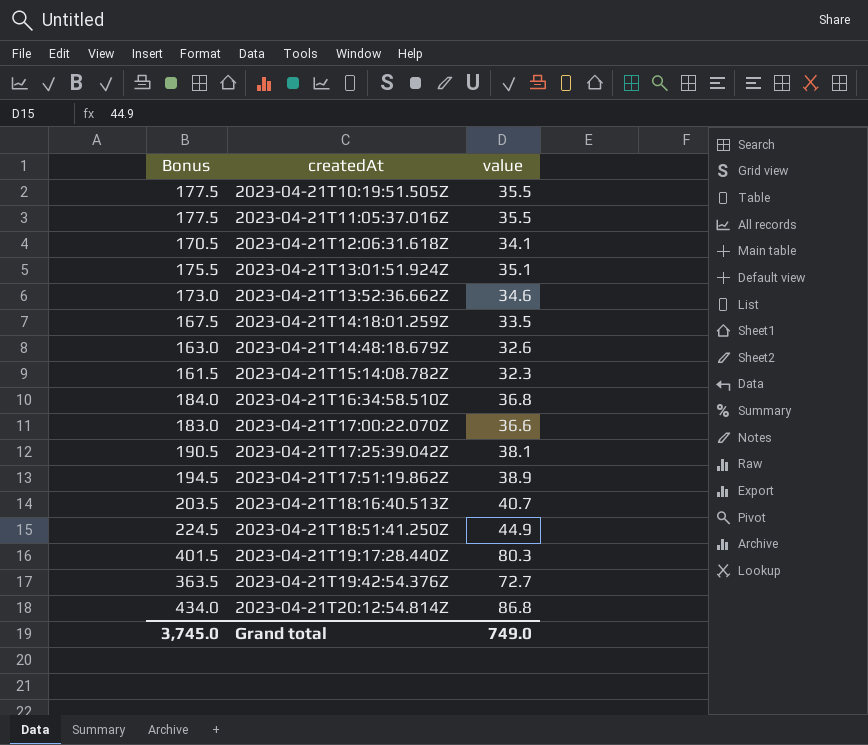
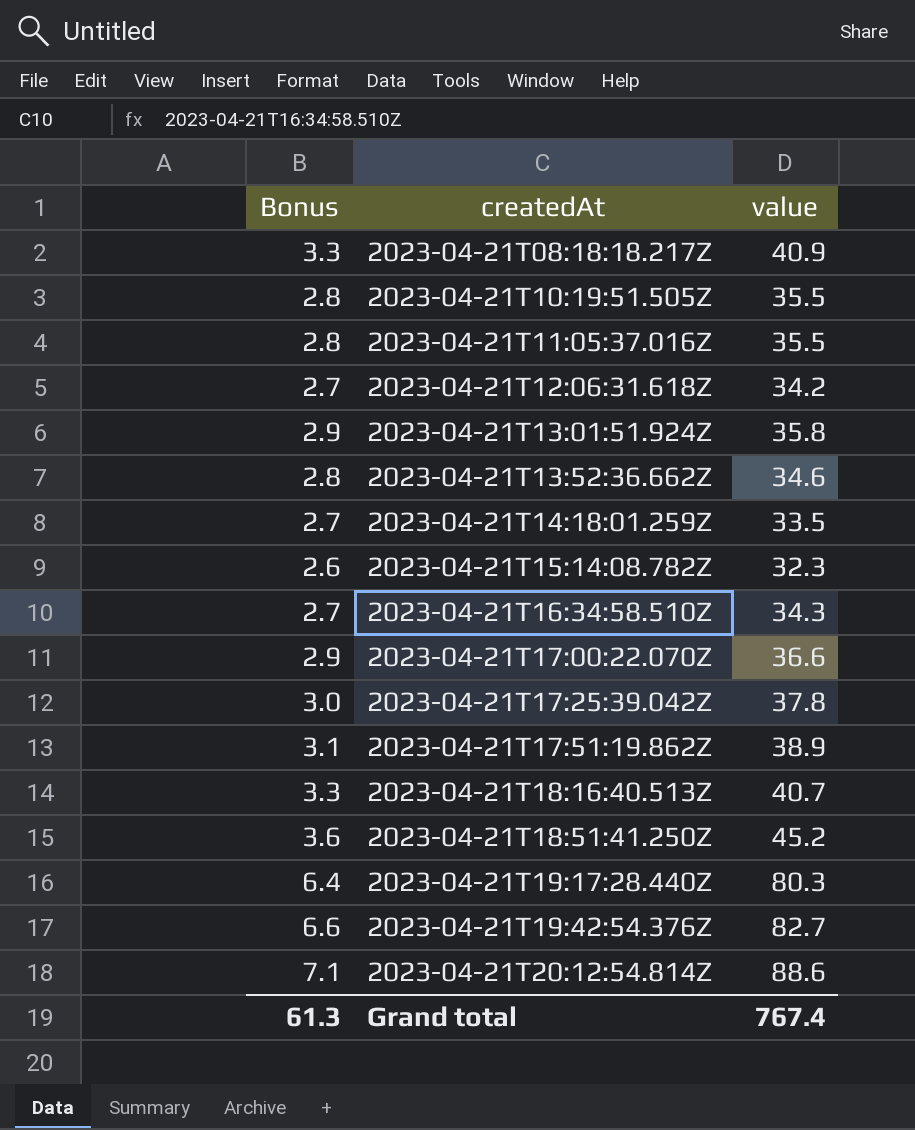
column Bonus | formula: [value] * 5 -> [value] * 0.08
row 2023-04-21T14:48:18.679Z: 163.0 | 32.6 -> none
row 2023-04-21T08:18:18.217Z: none -> 3.3 | 40.9
2023-04-21T12:06:31.618Z | value: 34.1 -> 34.2
2023-04-21T13:01:51.924Z | value: 35.1 -> 35.8
2023-04-21T16:34:58.510Z | value: 36.8 -> 34.3
2023-04-21T17:25:39.042Z | value: 38.1 -> 37.8
2023-04-21T18:51:41.250Z | value: 44.9 -> 45.2
2023-04-21T19:42:54.376Z | value: 72.7 -> 82.7
2023-04-21T20:12:54.814Z | value: 86.8 -> 88.6
Grand total | Bonus: 3,745.0 -> 61.3
Grand total | value: 749.0 -> 767.4

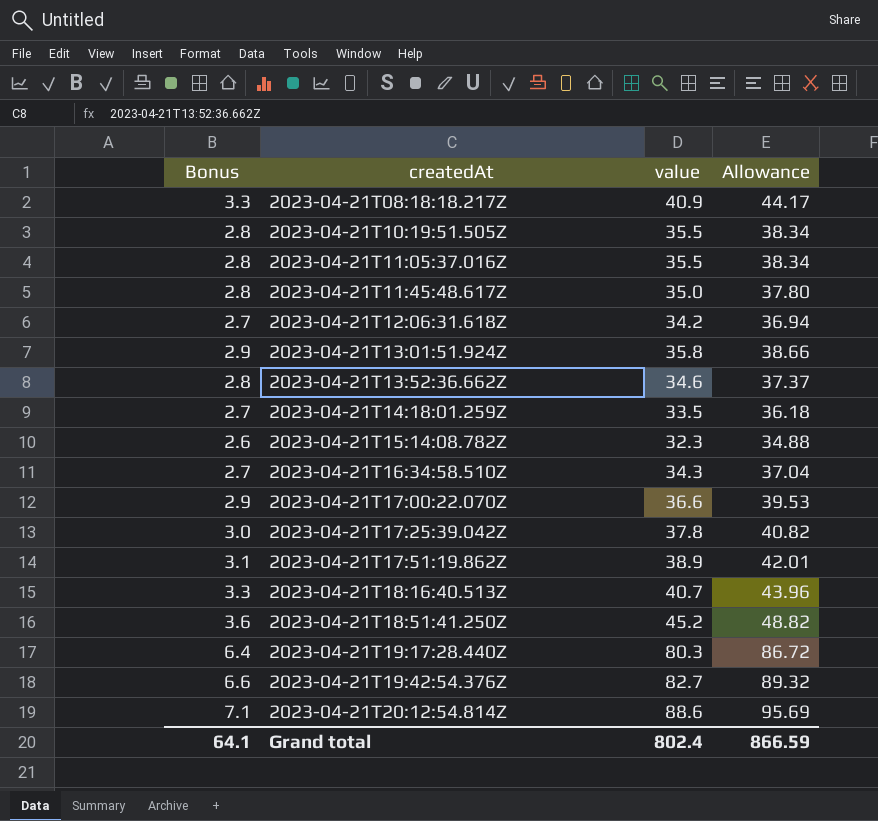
column Allowance | formula: none -> [value] * 1.08
row 2023-04-21T11:45:48.617Z: none -> 2.8 | 35.0 | 37.80
Grand total | Bonus: 61.3 -> 64.1
Grand total | value: 767.4 -> 802.4

